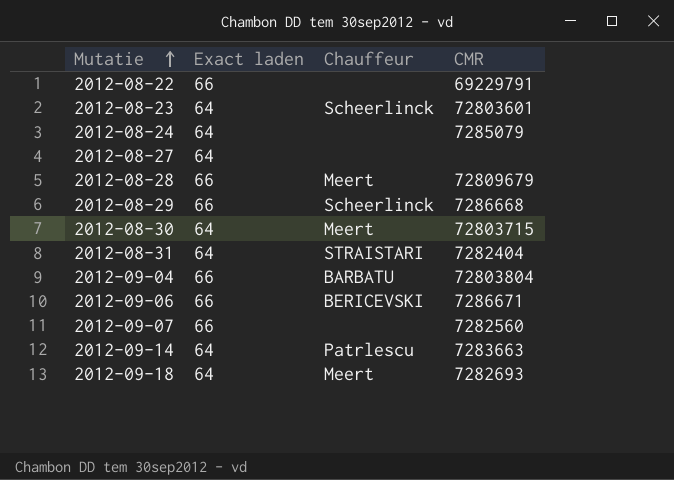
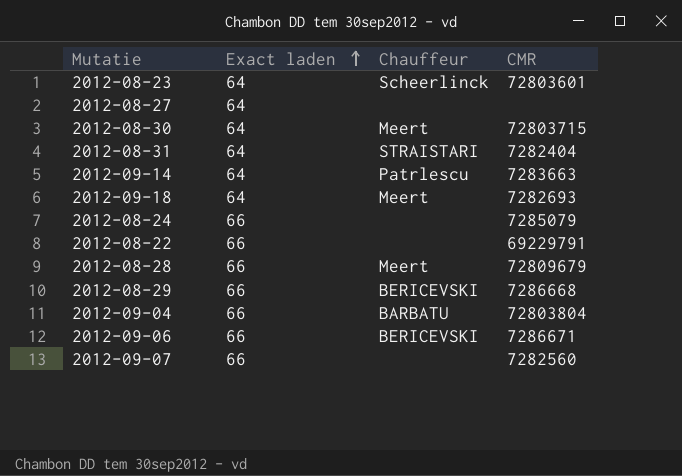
row order: Mutatie ascending -> Exact laden ascending
2012-08-24 | Exact laden: 64 -> 66
2012-08-29 | Chauffeur: Scheerlinck -> BERICEVSKI

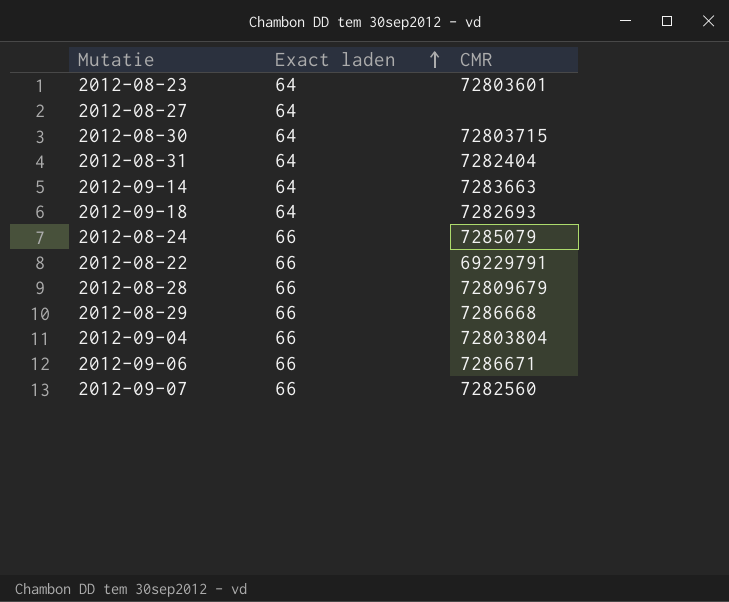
column Chauffeur | position: 3 -> none

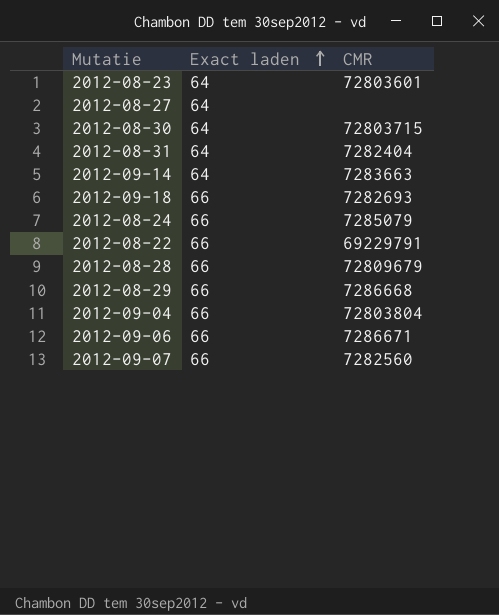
2012-09-18 | Exact laden: 64 -> 66

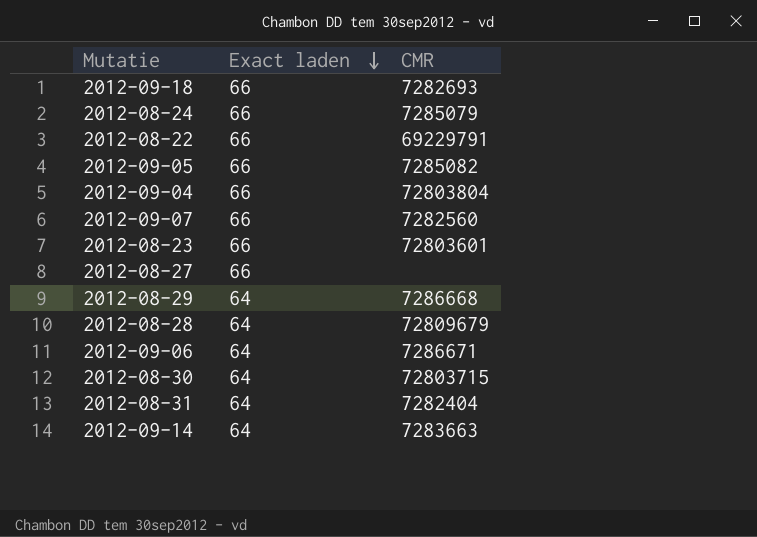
row order: Exact laden ascending -> Exact laden descending
row 2012-09-05: none -> 66 | 7285082
2012-08-23 | Exact laden: 64 -> 66
2012-08-27 | Exact laden: 64 -> 66
2012-08-29 | Exact laden: 66 -> 64
2012-08-28 | Exact laden: 66 -> 64
2012-09-06 | Exact laden: 66 -> 64

